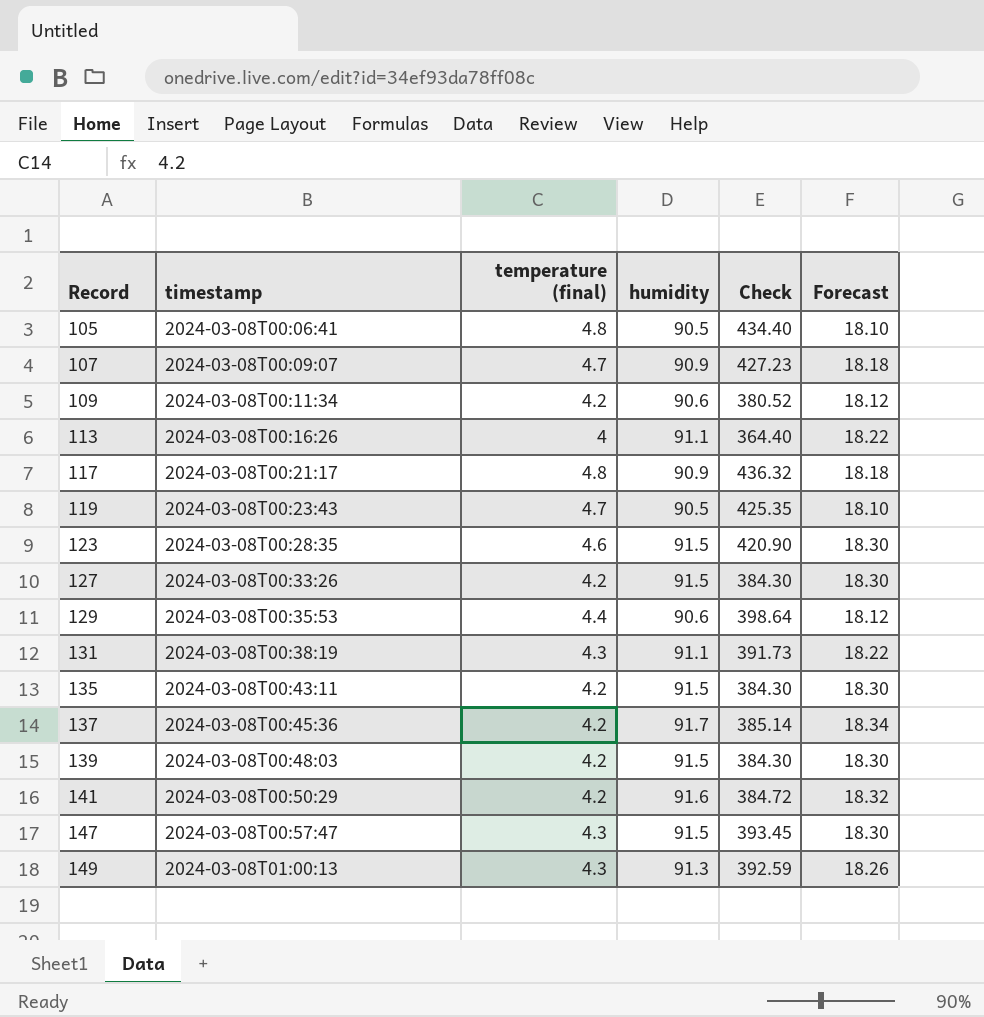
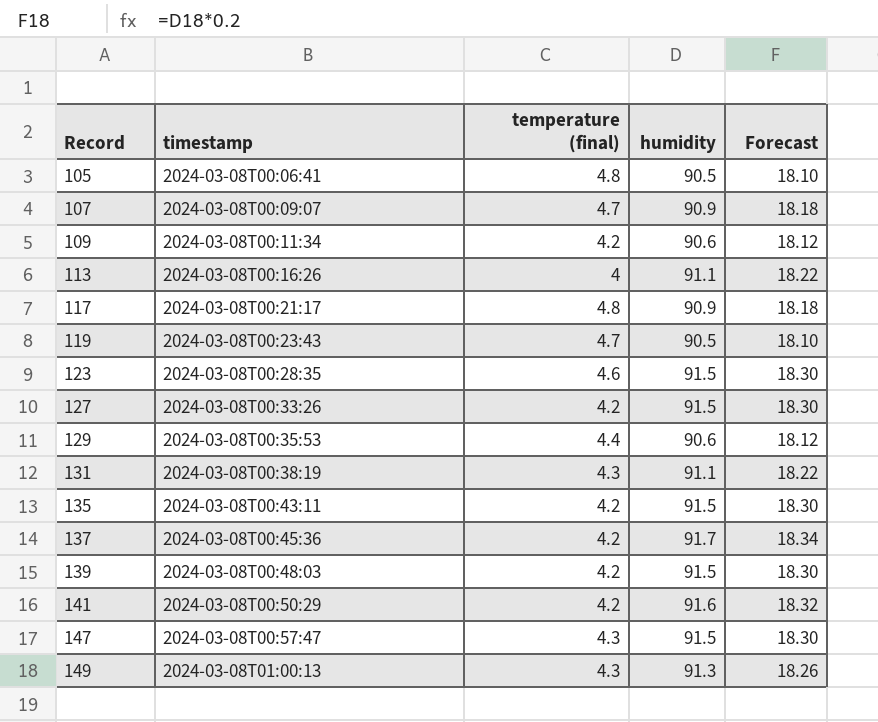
column Check | formula: [temperature (final)] * [humidity] -> none

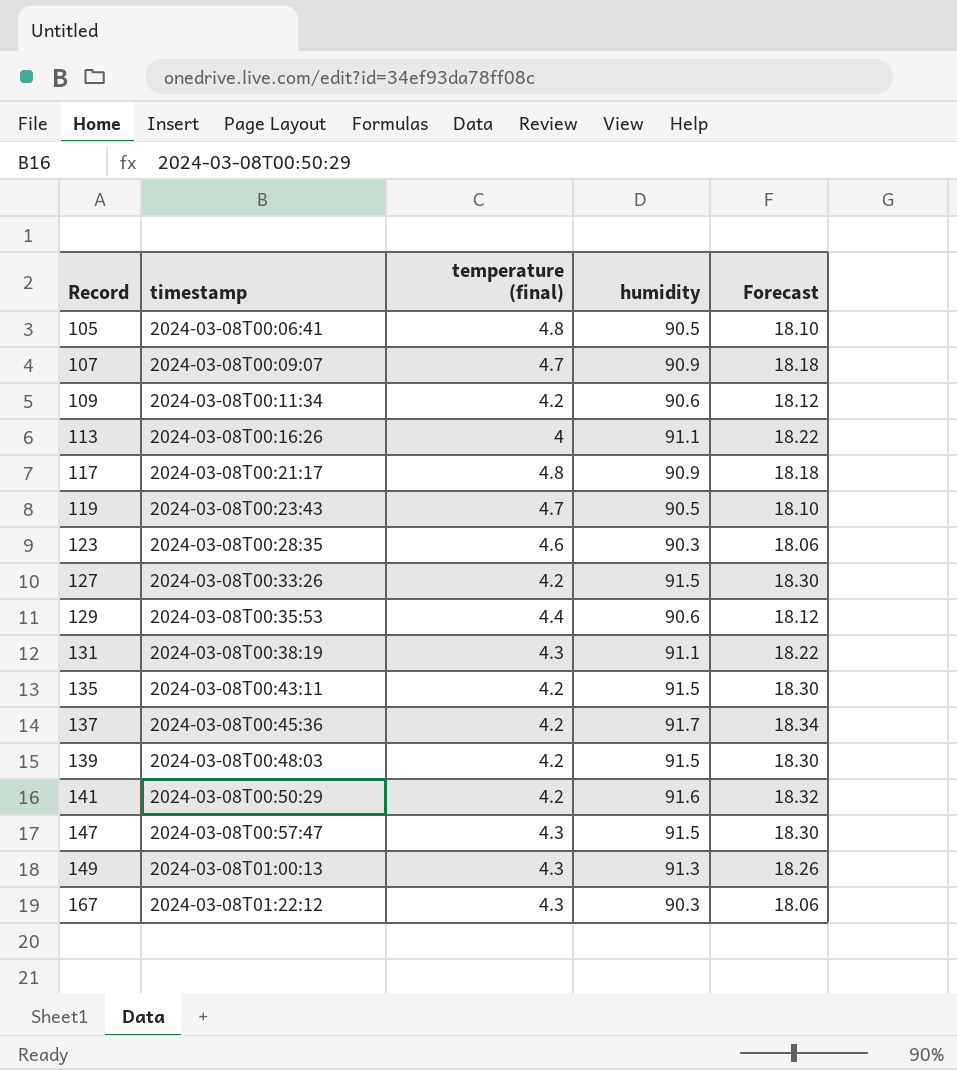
123 | humidity: 91.5 -> 90.3
123 | Forecast: 18.30 -> 18.06
row 167: none -> 2024-03-08T01:22:12 | 4.3 | 90.3 | 18.06

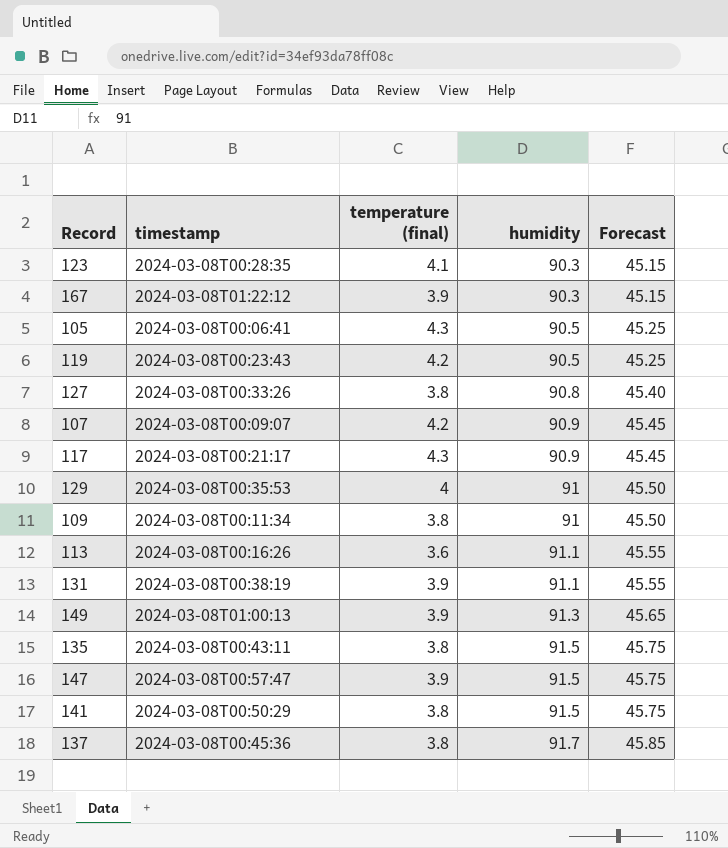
row order: Record ascending -> humidity ascending
column Forecast | formula: [humidity] * 0.2 -> [humidity] * 0.5
row 139: 2024-03-08T00:48:03 | 4.2 | 91.5 | 18.30 -> none
123 | temperature (final): 4.6 -> 4.1
167 | temperature (final): 4.3 -> 3.9
105 | temperature (final): 4.8 -> 4.3
119 | temperature (final): 4.7 -> 4.2
127 | temperature (final): 4.2 -> 3.8
127 | humidity: 91.5 -> 90.8
107 | temperature (final): 4.7 -> 4.2
117 | temperature (final): 4.8 -> 4.3
129 | temperature (final): 4.4 -> 4
129 | humidity: 90.6 -> 91
109 | temperature (final): 4.2 -> 3.8
109 | humidity: 90.6 -> 91
113 | temperature (final): 4 -> 3.6
131 | temperature (final): 4.3 -> 3.9
149 | temperature (final): 4.3 -> 3.9
135 | temperature (final): 4.2 -> 3.8
147 | temperature (final): 4.3 -> 3.9
141 | temperature (final): 4.2 -> 3.8
141 | humidity: 91.6 -> 91.5
137 | temperature (final): 4.2 -> 3.8

